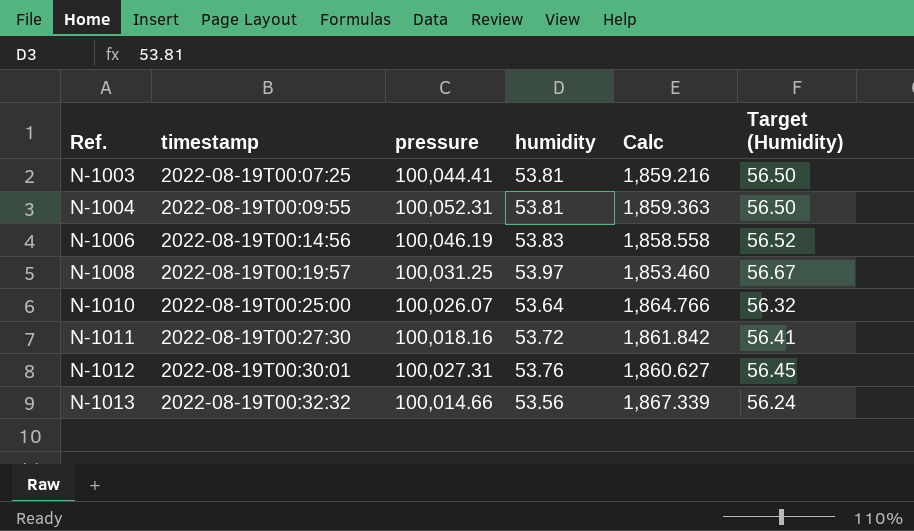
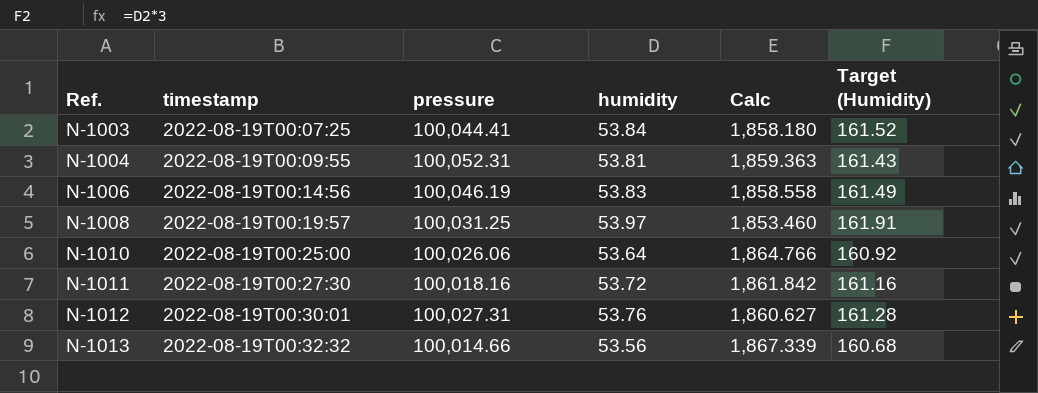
column Target (Humidity) | formula: [humidity] * 1.05 -> [humidity] * 3
N-1003 | humidity: 53.81 -> 53.84
N-1003 | Calc: 1,859.216 -> 1,858.180
N-1010 | pressure: 100,026.07 -> 100,026.06

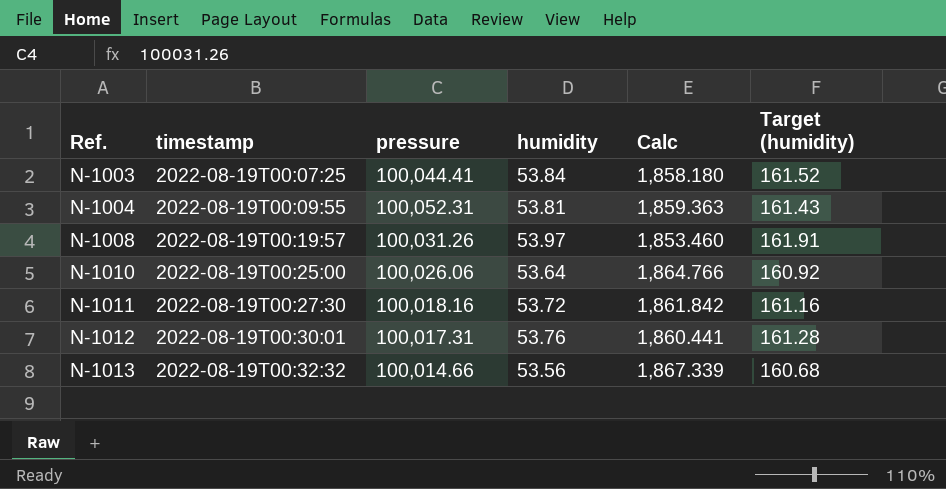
column name: Target (Humidity) -> Target (humidity)
row N-1006: 2022-08-19T00:14:56 | 100,046.19 | 53.83 | 1,858.558 | 161.49 -> none
N-1008 | pressure: 100,031.25 -> 100,031.26
N-1012 | pressure: 100,027.31 -> 100,017.31
N-1012 | Calc: 1,860.627 -> 1,860.441

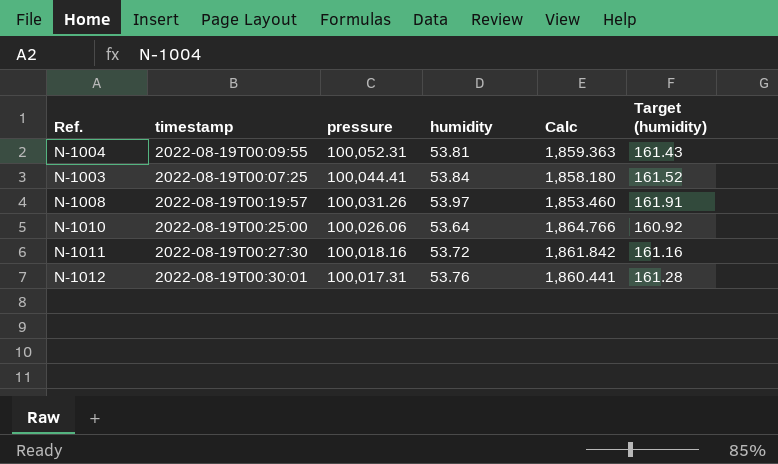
row order: Ref. ascending -> pressure descending
row N-1013: 2022-08-19T00:32:32 | 100,014.66 | 53.56 | 1,867.339 | 160.68 -> none

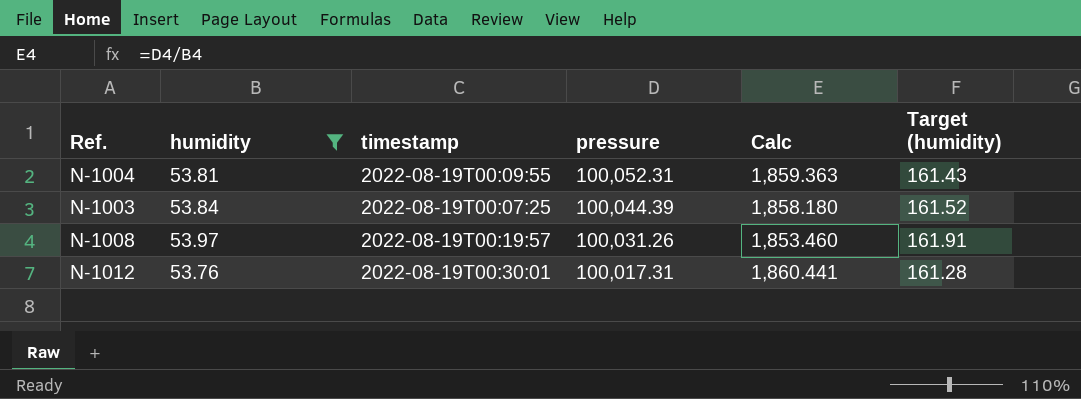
filter: none -> humidity >= 53.76
column humidity | position: 4 -> 2
N-1003 | pressure: 100,044.41 -> 100,044.39

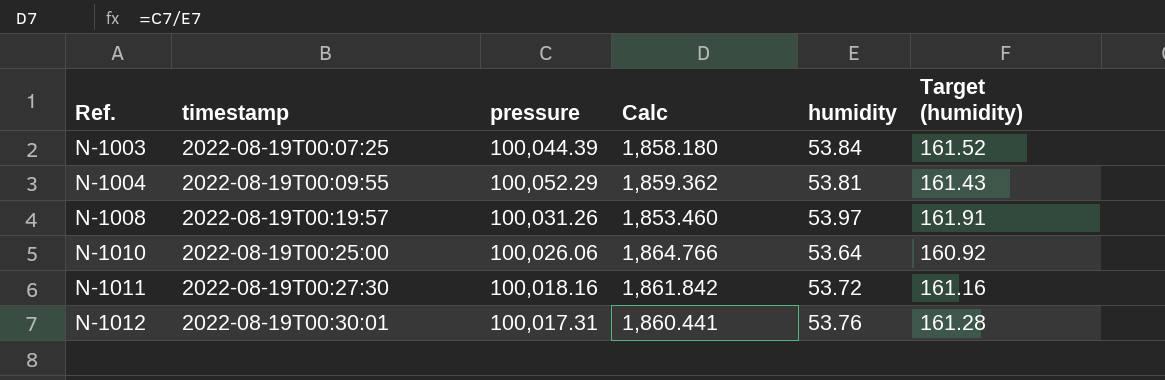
filter: humidity >= 53.76 -> none
row order: pressure descending -> Ref. ascending
column humidity | position: 2 -> 5
N-1004 | pressure: 100,052.31 -> 100,052.29
N-1004 | Calc: 1,859.363 -> 1,859.362

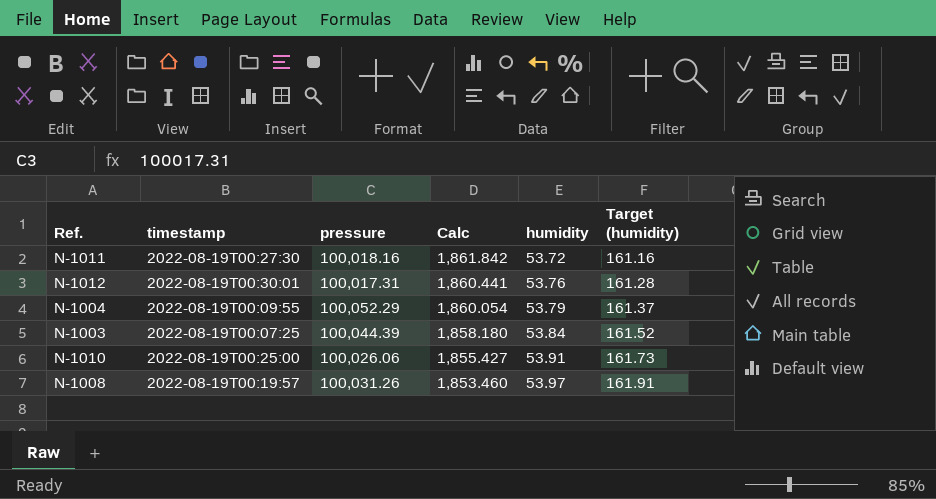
row order: Ref. ascending -> Calc descending
N-1004 | Calc: 1,859.362 -> 1,860.054
N-1004 | humidity: 53.81 -> 53.79
N-1004 | Target (humidity): 161.43 -> 161.37
N-1010 | Calc: 1,864.766 -> 1,855.427
N-1010 | humidity: 53.64 -> 53.91
N-1010 | Target (humidity): 160.92 -> 161.73

